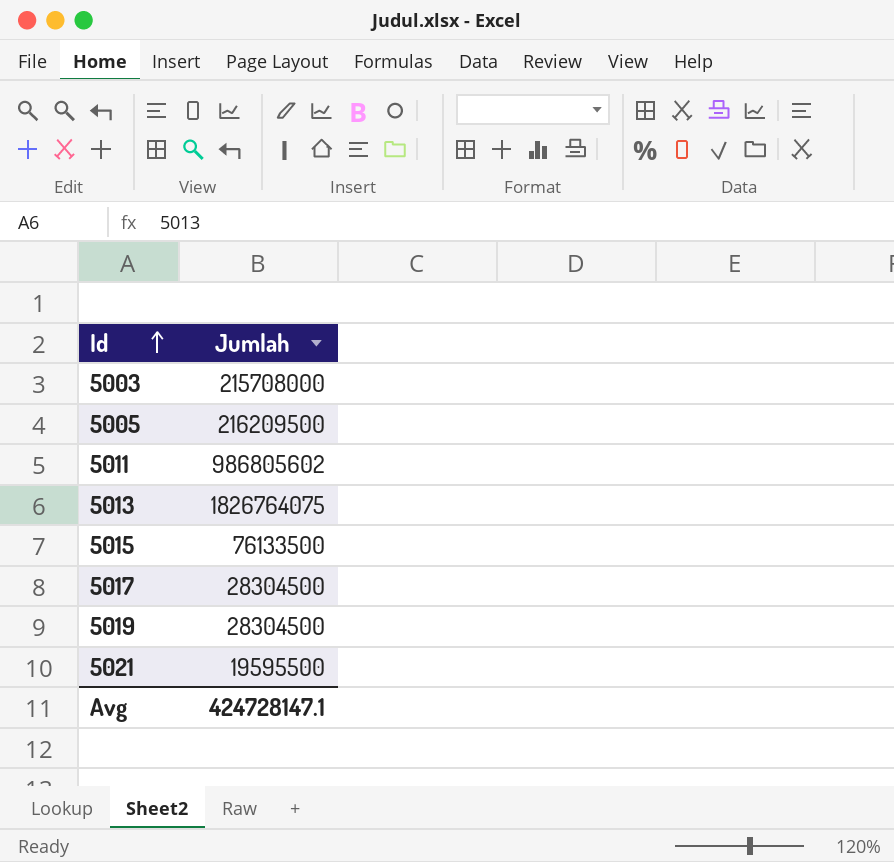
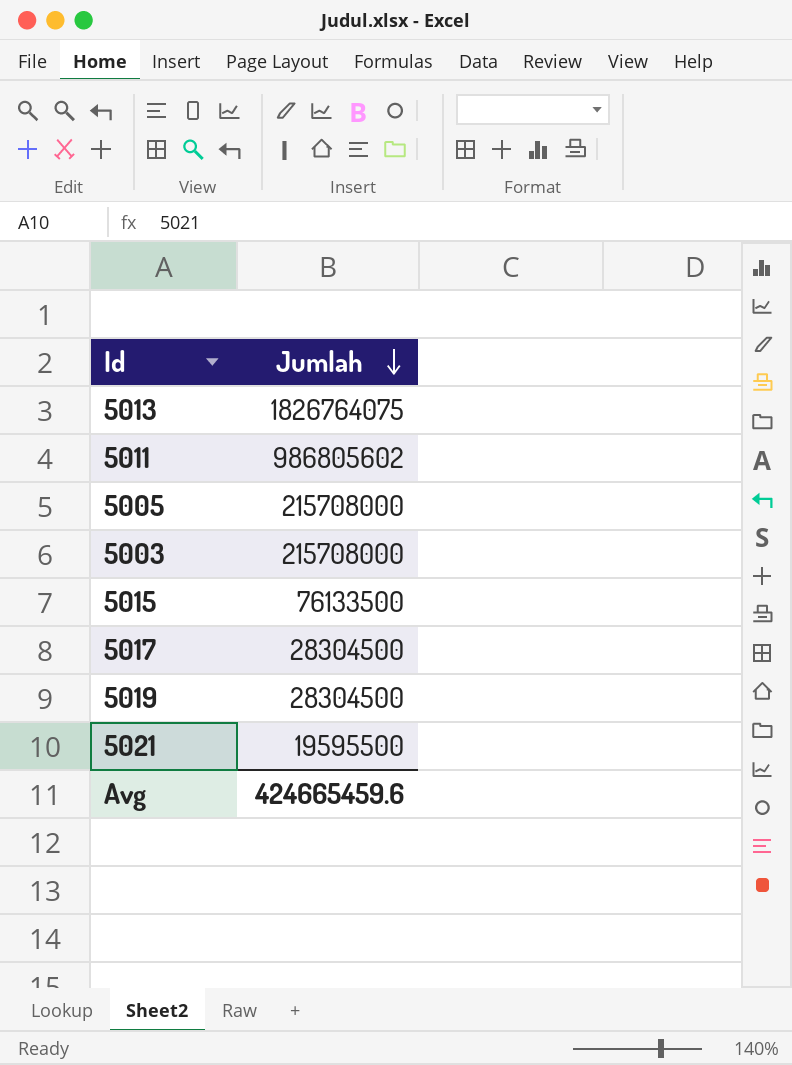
row order: Id ascending -> Jumlah descending
5005 | Jumlah: 216209500 -> 215708000
Avg | Jumlah: 424728147.1 -> 424665459.6

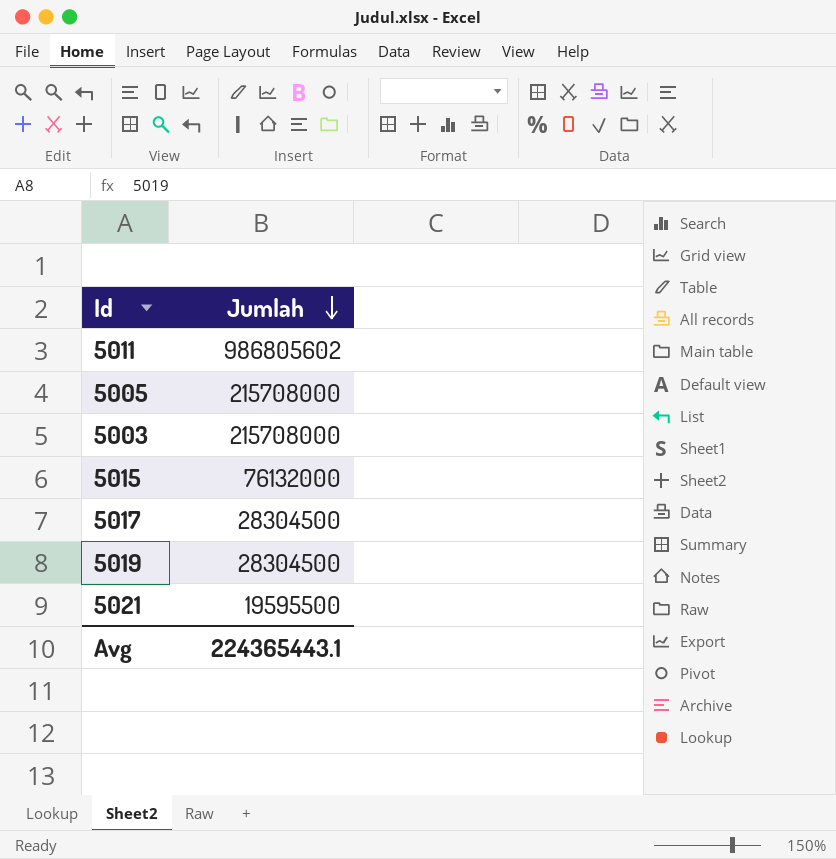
row 5013: 1826764075 -> none
5015 | Jumlah: 76133500 -> 76132000
Avg | Jumlah: 424665459.6 -> 224365443.1

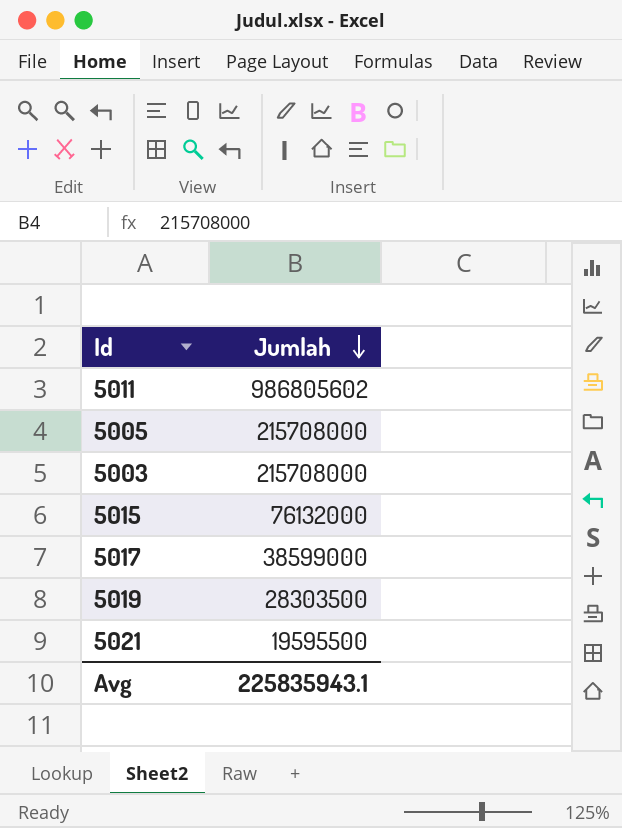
5017 | Jumlah: 28304500 -> 38599000
5019 | Jumlah: 28304500 -> 28303500
Avg | Jumlah: 224365443.1 -> 225835943.1

